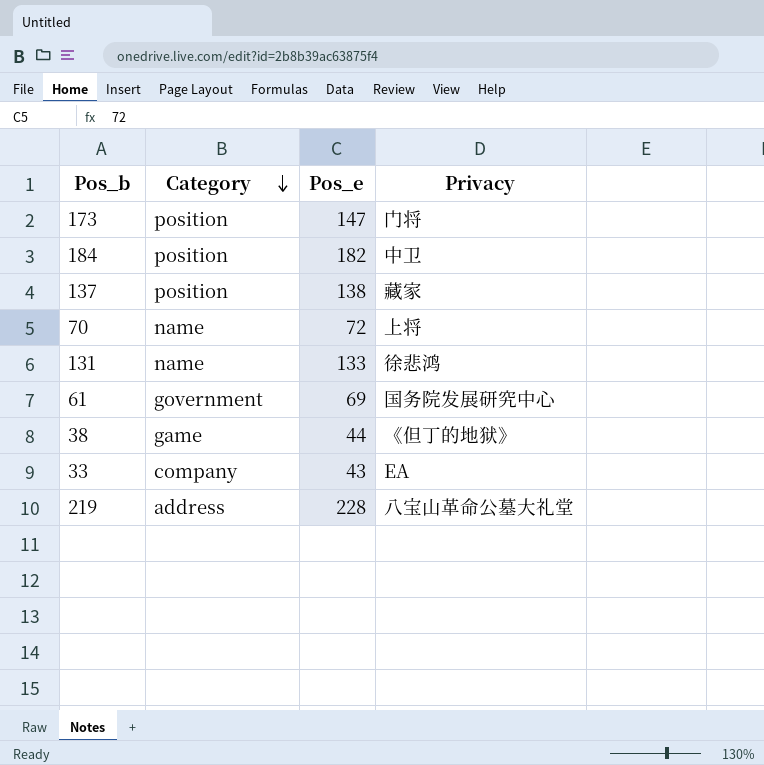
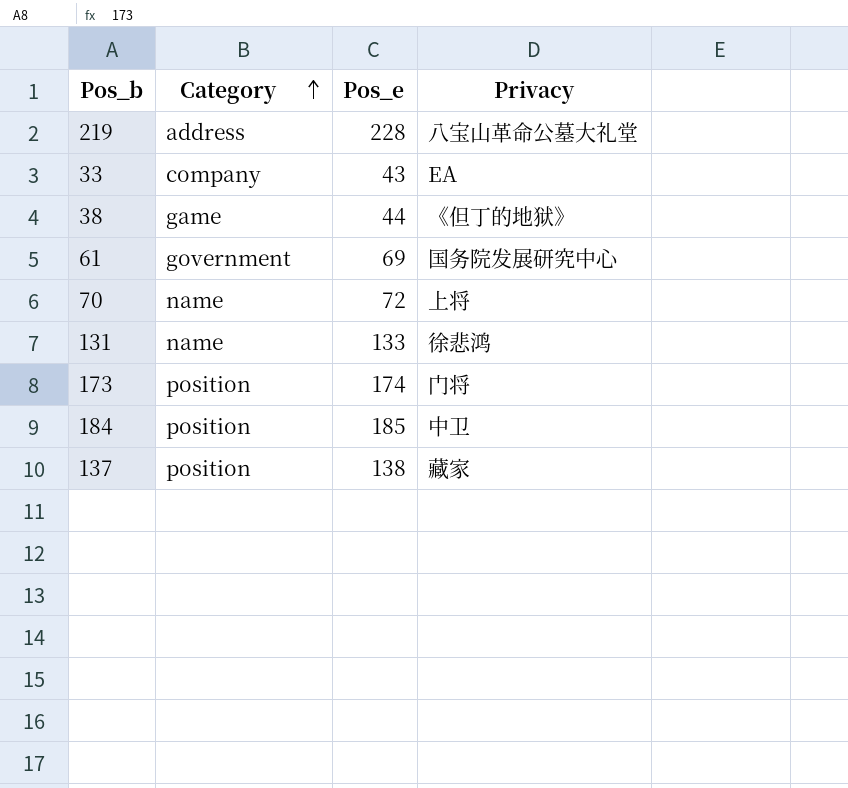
row order: Category descending -> Category ascending
173 | Pos_e: 147 -> 174
184 | Pos_e: 182 -> 185

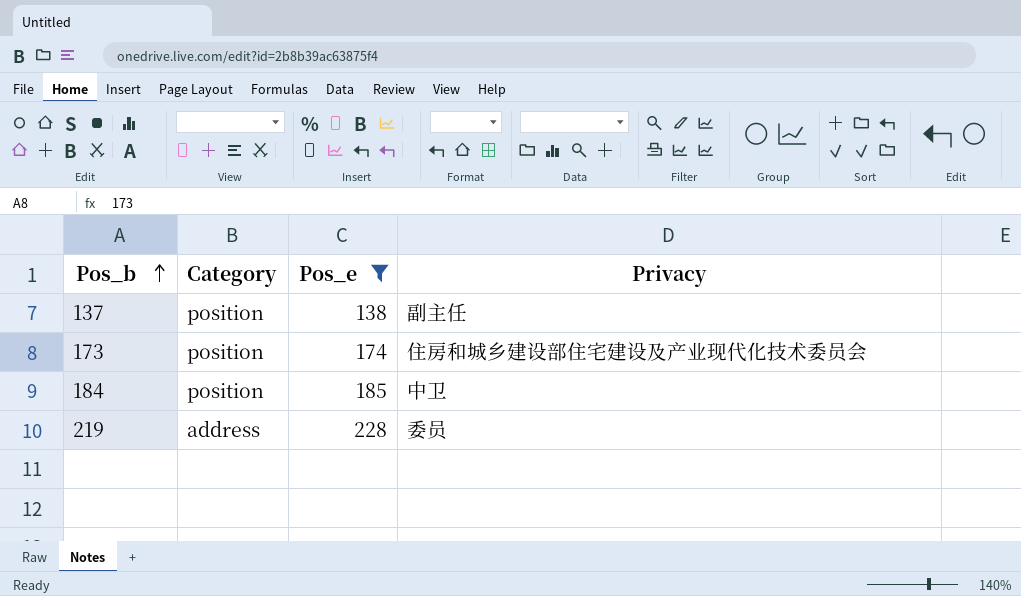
filter: none -> Pos_e >= 138
row order: Category ascending -> Pos_b ascending
137 | Privacy: 藏家 -> 副主任
173 | Privacy: 门将 -> 住房和城乡建设部住宅建设及产业现代化技术委员会
219 | Privacy: 八宝山革命公墓大礼堂 -> 委员

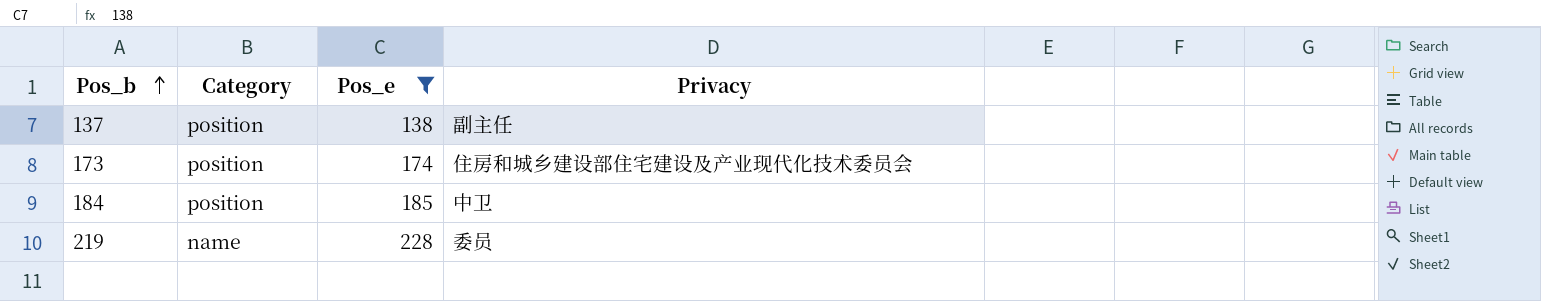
219 | Category: address -> name

